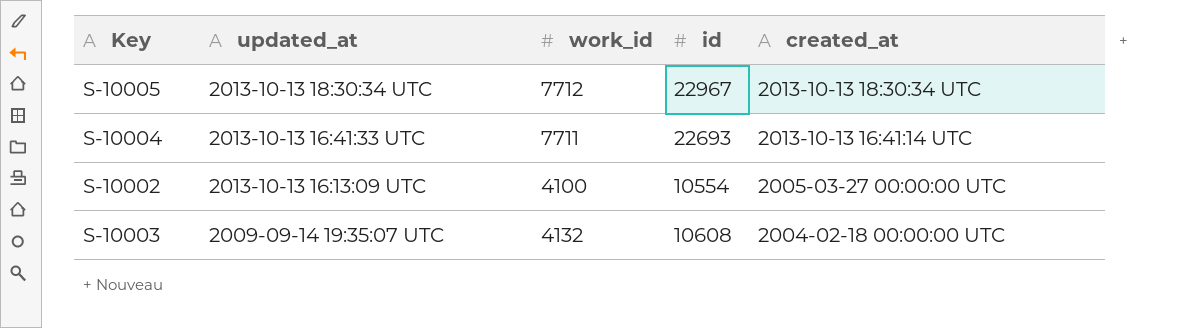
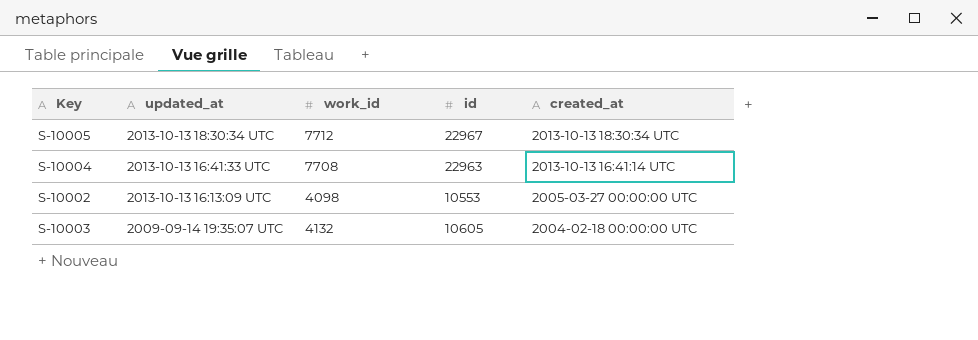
S-10004 | work_id: 7711 -> 7708
S-10004 | id: 22693 -> 22963
S-10002 | work_id: 4100 -> 4098
S-10002 | id: 10554 -> 10553
S-10003 | id: 10608 -> 10605

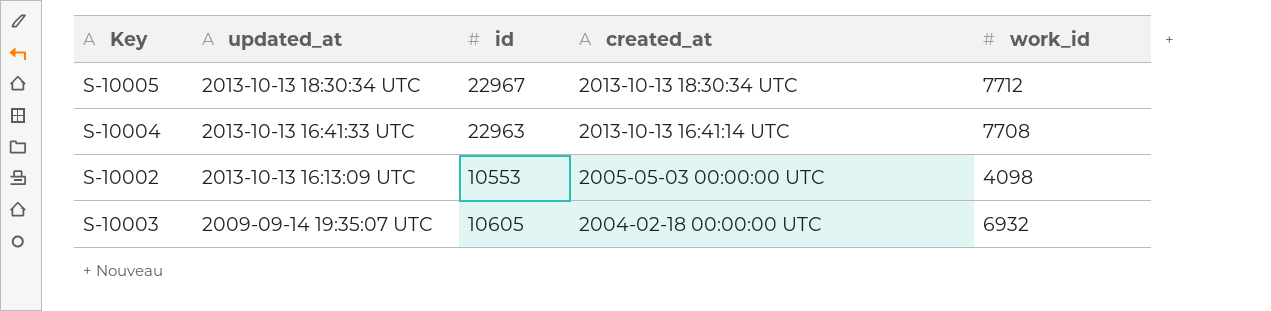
column work_id | position: 3 -> 5
S-10002 | created_at: 2005-03-27 00:00:00 UTC -> 2005-05-03 00:00:00 UTC
S-10003 | work_id: 4132 -> 6932

